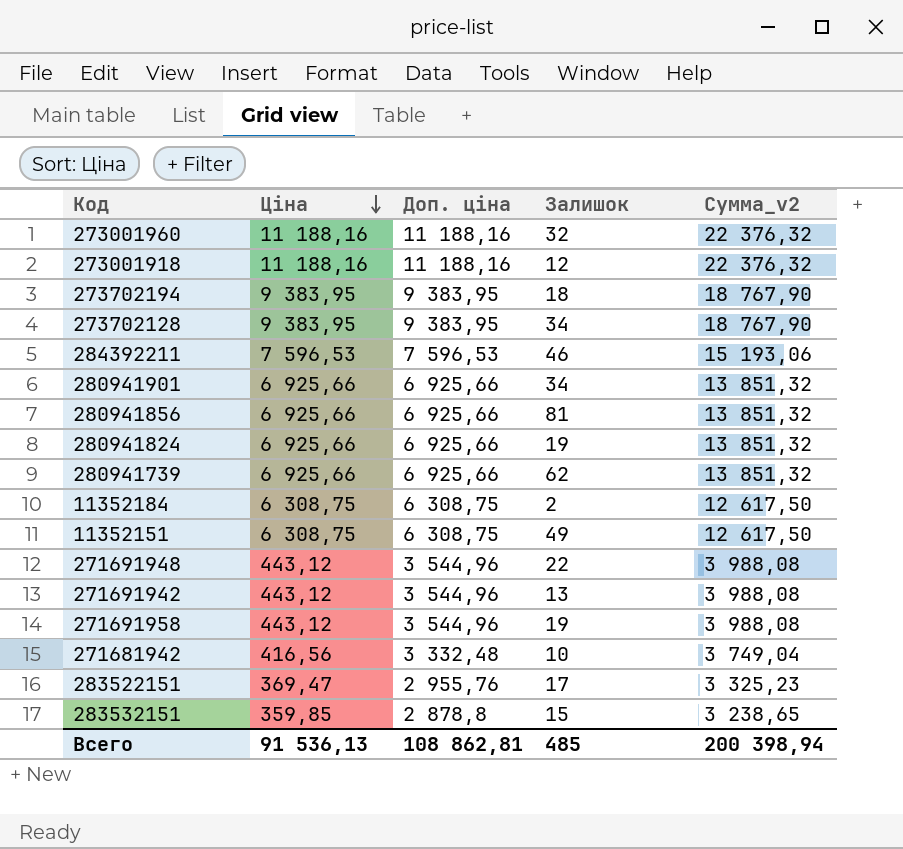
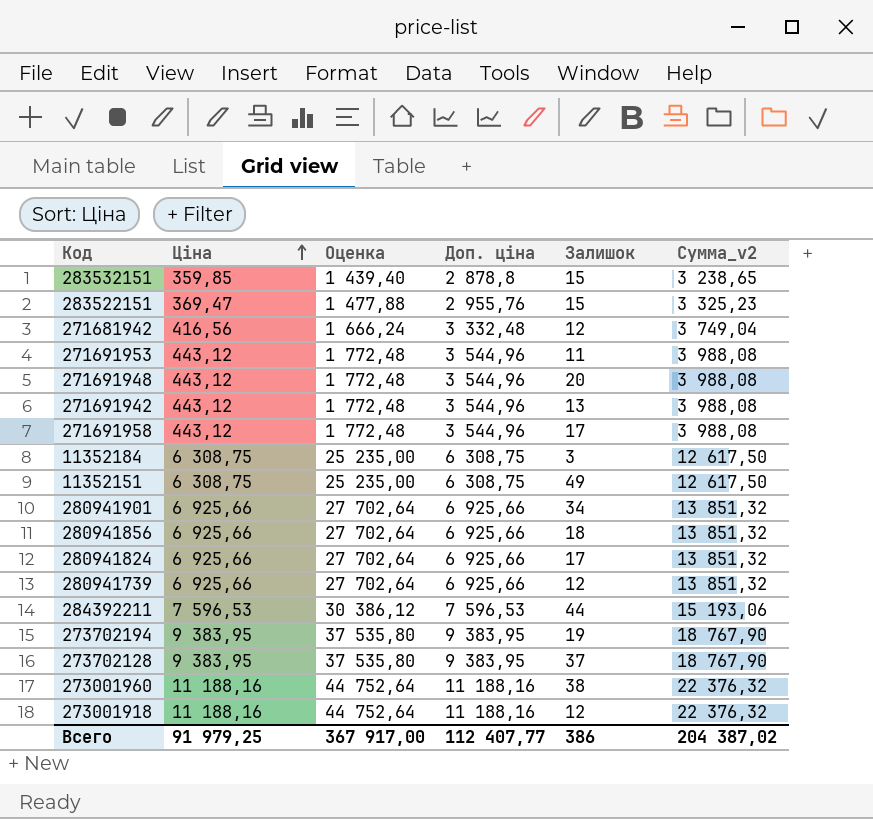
row order: Ціна descending -> Ціна ascending
column Оценка | formula: none -> [Ціна] * 4
283522151 | Залишок: 17 -> 15
271681942 | Залишок: 10 -> 12
row 271691953: none -> 443,12 | 1 772,48 | 3 544,96 | 11 | 3 988,08
271691948 | Залишок: 22 -> 20
271691958 | Залишок: 19 -> 17
11352184 | Залишок: 2 -> 3
280941856 | Залишок: 81 -> 18
280941824 | Залишок: 19 -> 17
280941739 | Залишок: 62 -> 12
284392211 | Залишок: 46 -> 44
273702194 | Залишок: 18 -> 19
273702128 | Залишок: 34 -> 37
273001960 | Залишок: 32 -> 38
Всего | Ціна: 91 536,13 -> 91 979,25
Всего | Доп. ціна: 108 862,81 -> 112 407,77
Всего | Залишок: 485 -> 386
Всего | Сумма_v2: 200 398,94 -> 204 387,02

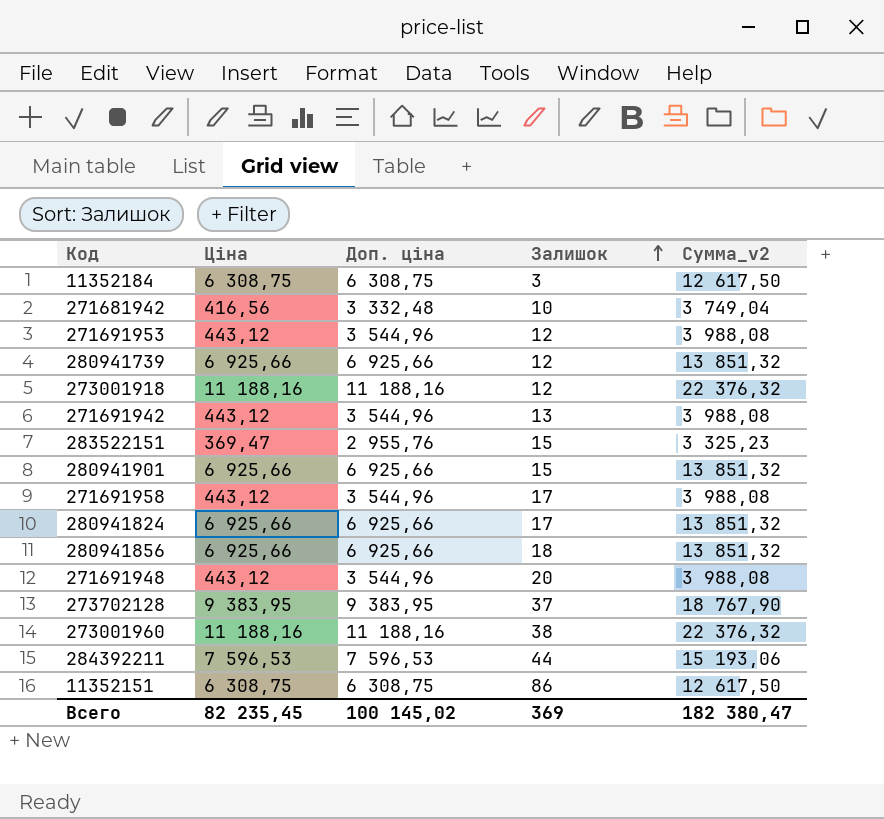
row order: Ціна ascending -> Залишок ascending
column Оценка | formula: [Ціна] * 4 -> none
row 283532151: 359,85 | 1 439,40 | 2 878,8 | 15 | 3 238,65 -> none
row 273702194: 9 383,95 | 37 535,80 | 9 383,95 | 19 | 18 767,90 -> none
271681942 | Залишок: 12 -> 10
271691953 | Залишок: 11 -> 12
280941901 | Залишок: 34 -> 15
11352151 | Залишок: 49 -> 86
Всего | Ціна: 91 979,25 -> 82 235,45
Всего | Доп. ціна: 112 407,77 -> 100 145,02
Всего | Залишок: 386 -> 369
Всего | Сумма_v2: 204 387,02 -> 182 380,47

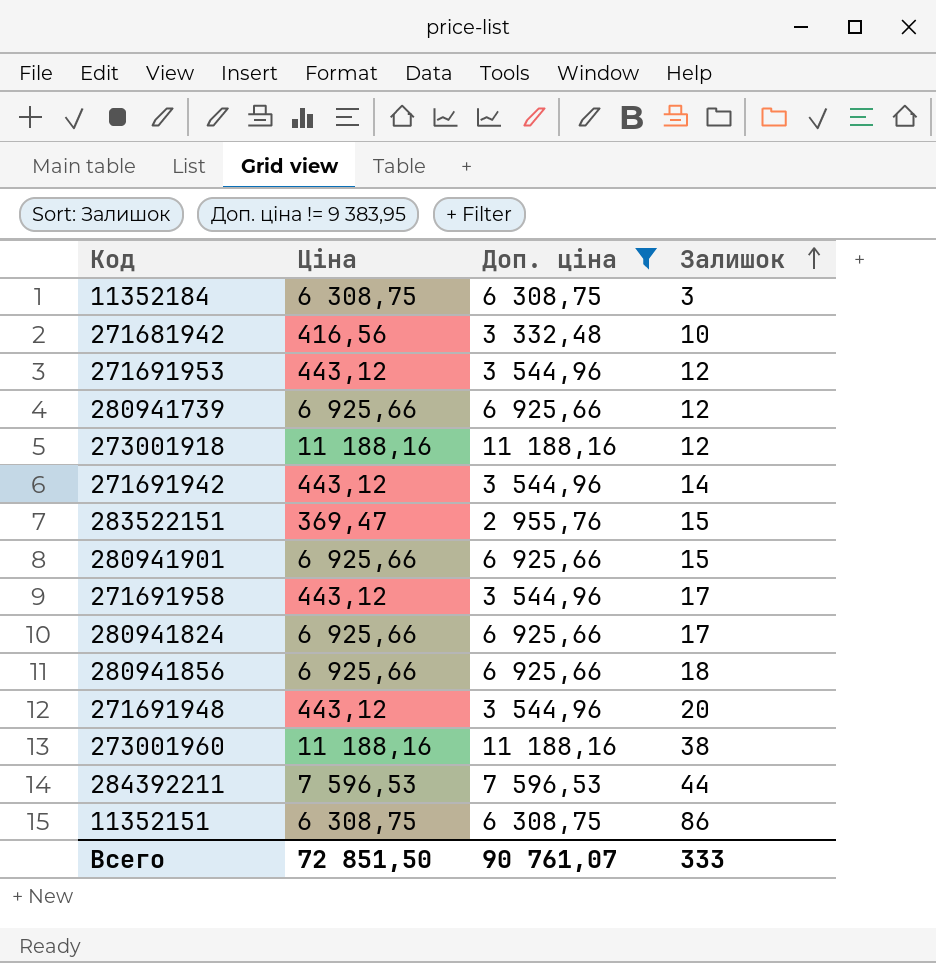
filter: none -> Доп. ціна != 9 383,95
column Сумма_v2 | formula: [Ціна] + [Доп. ціна] -> none
271691942 | Залишок: 13 -> 14
Всего | Ціна: 82 235,45 -> 72 851,50
Всего | Доп. ціна: 100 145,02 -> 90 761,07
Всего | Залишок: 369 -> 333

